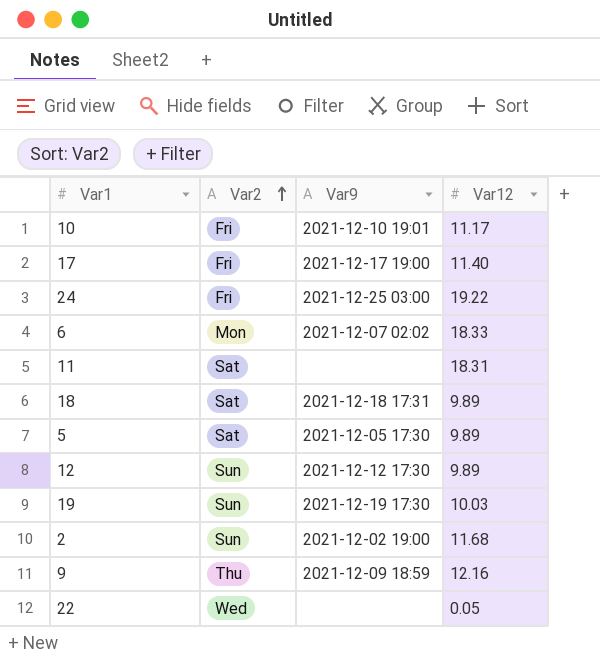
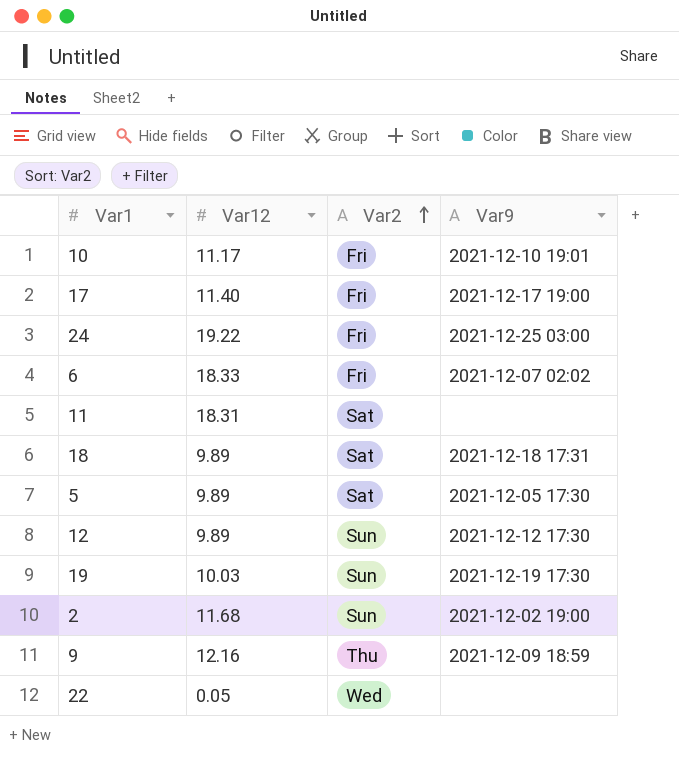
column Var12 | position: 4 -> 2
6 | Var2: Mon -> Fri

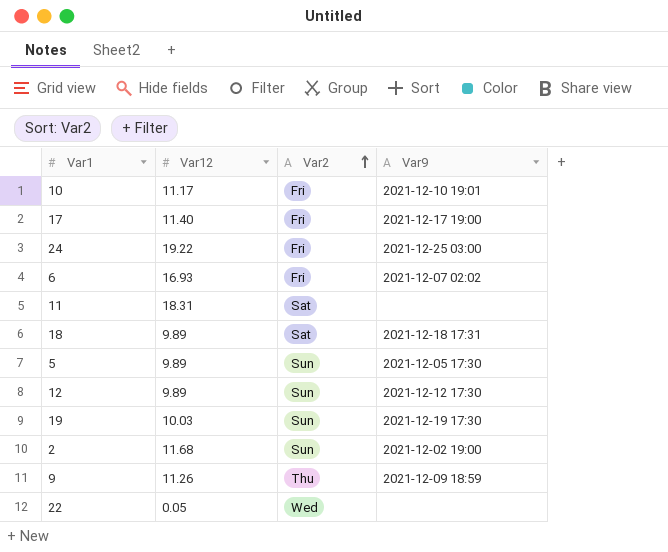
6 | Var12: 18.33 -> 16.93
5 | Var2: Sat -> Sun
9 | Var12: 12.16 -> 11.26

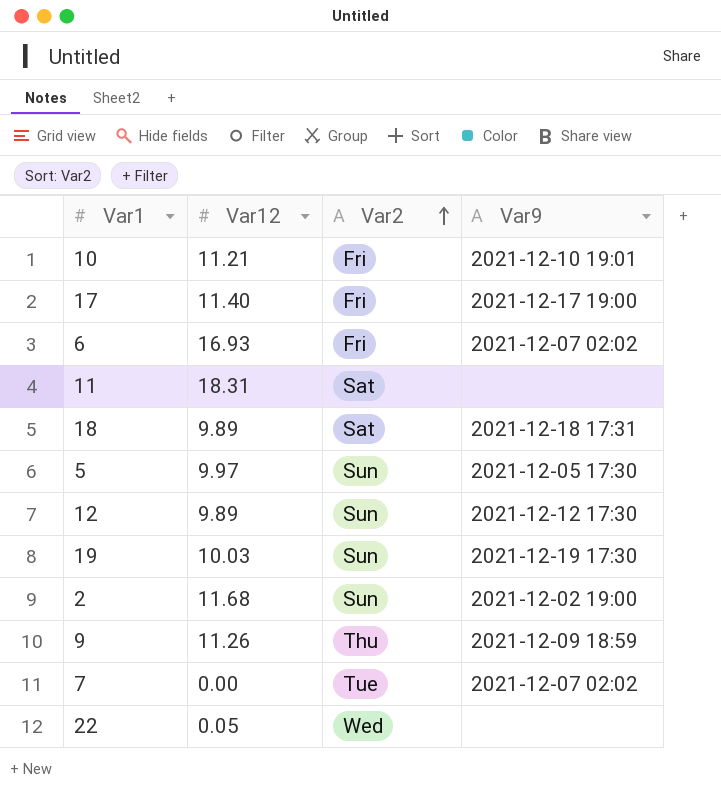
row 24: 19.22 | Fri | 2021-12-25 03:00 -> none
10 | Var12: 11.17 -> 11.21
5 | Var12: 9.89 -> 9.97
row 7: none -> 0.00 | Tue | 2021-12-07 02:02

